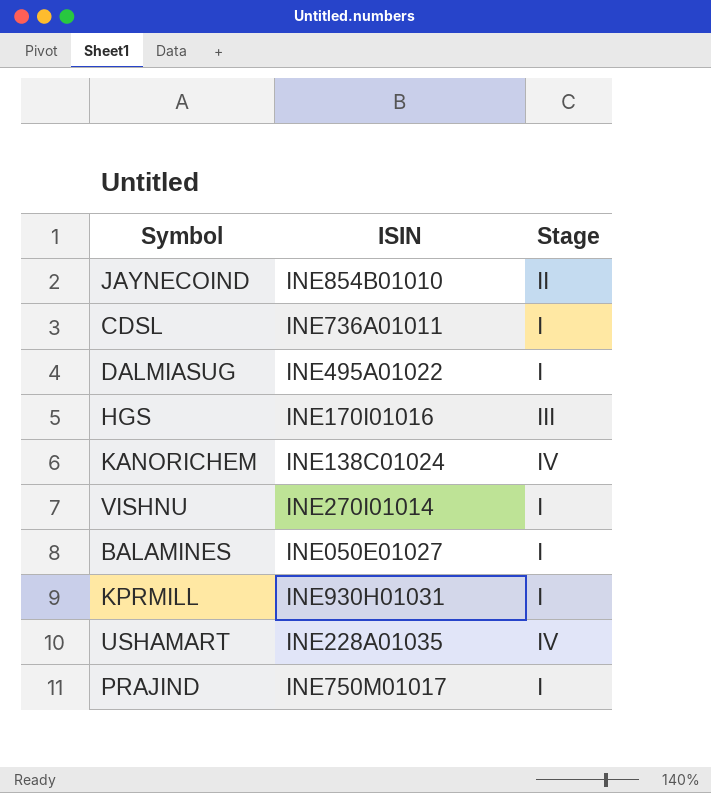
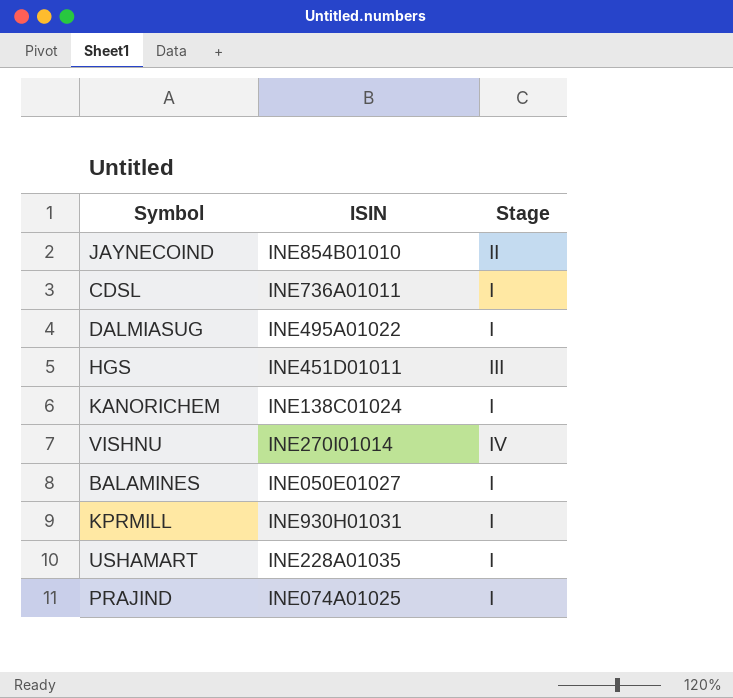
HGS | ISIN: INE170I01016 -> INE451D01011
KANORICHEM | Stage: IV -> I
VISHNU | Stage: I -> IV
USHAMART | Stage: IV -> I
PRAJIND | ISIN: INE750M01017 -> INE074A01025

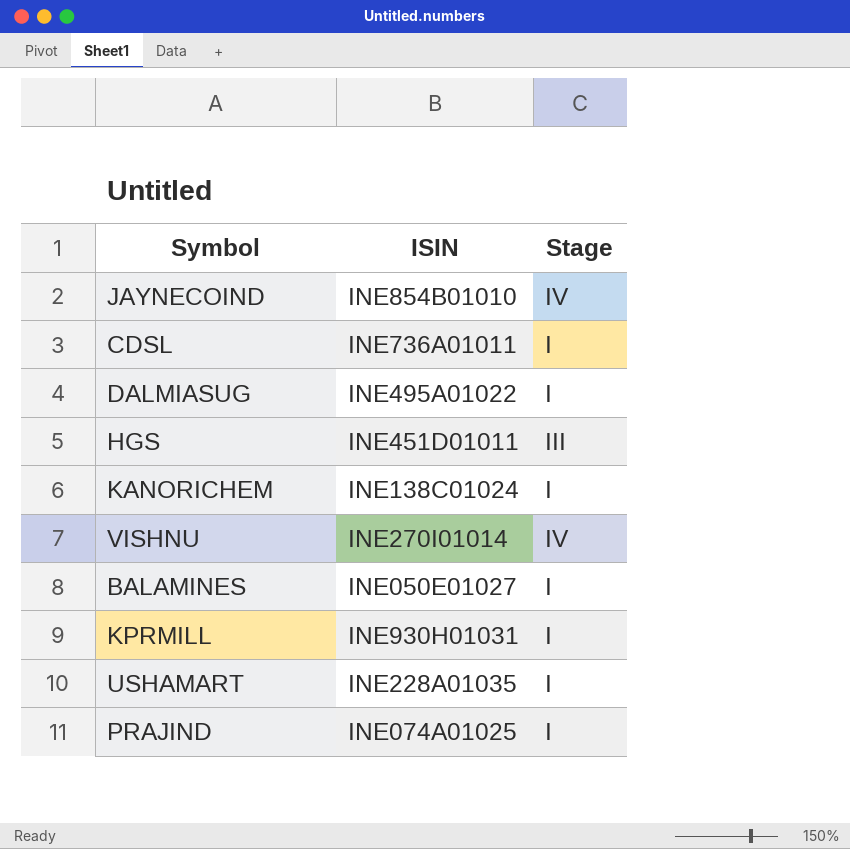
JAYNECOIND | Stage: II -> IV

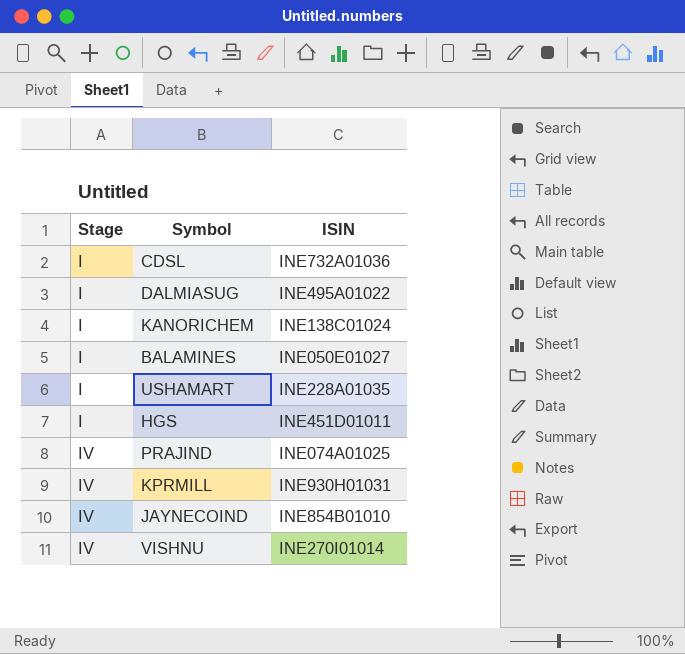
row order: none -> Stage ascending
column Stage | position: 3 -> 1
CDSL | ISIN: INE736A01011 -> INE732A01036
HGS | Stage: III -> I
PRAJIND | Stage: I -> IV
KPRMILL | Stage: I -> IV

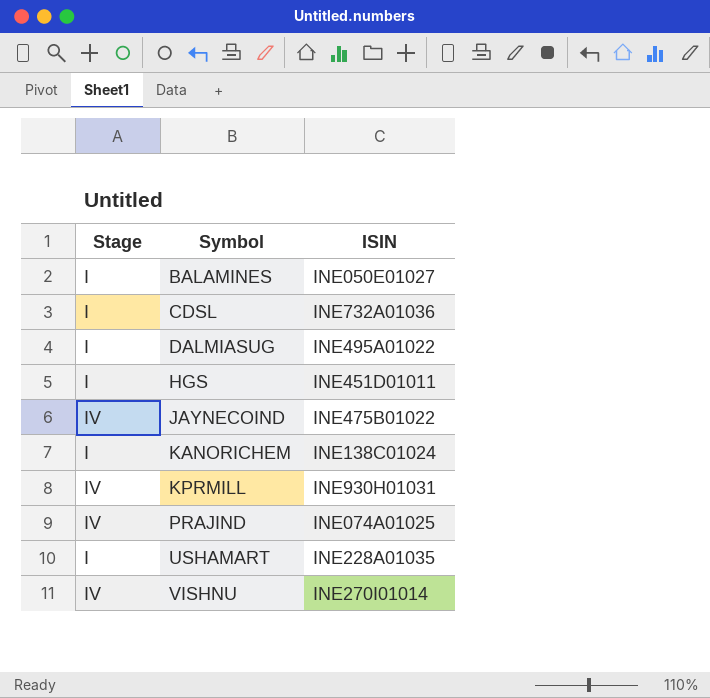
row order: Stage ascending -> Symbol ascending
JAYNECOIND | ISIN: INE854B01010 -> INE475B01022

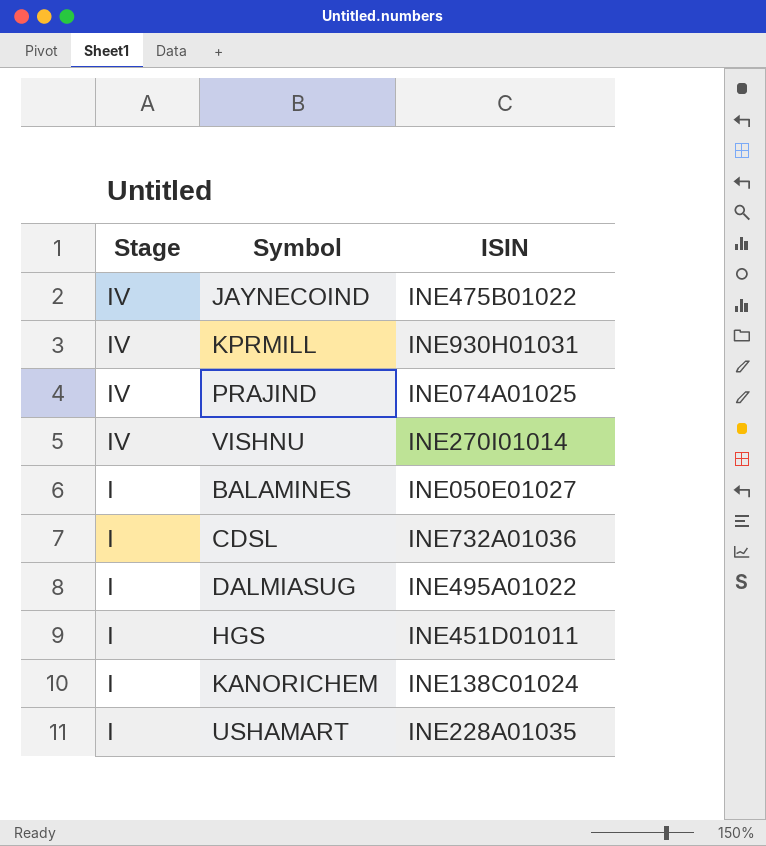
row order: Symbol ascending -> Stage descending

